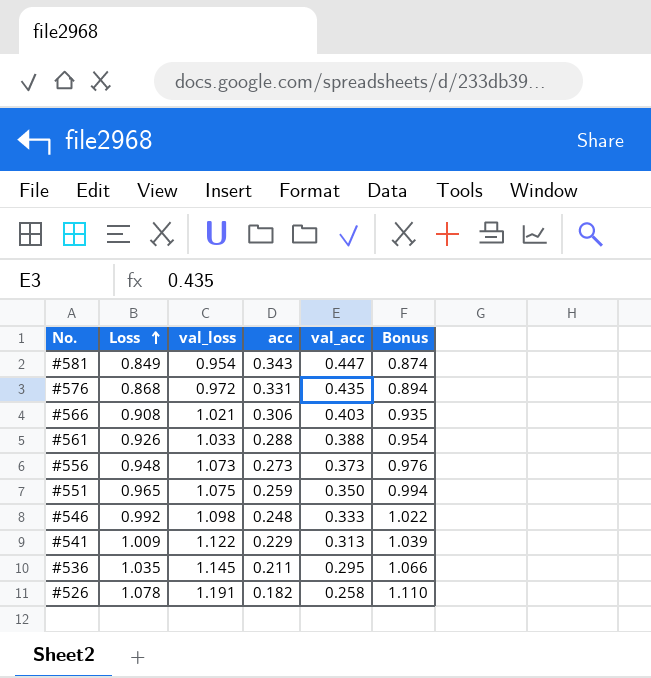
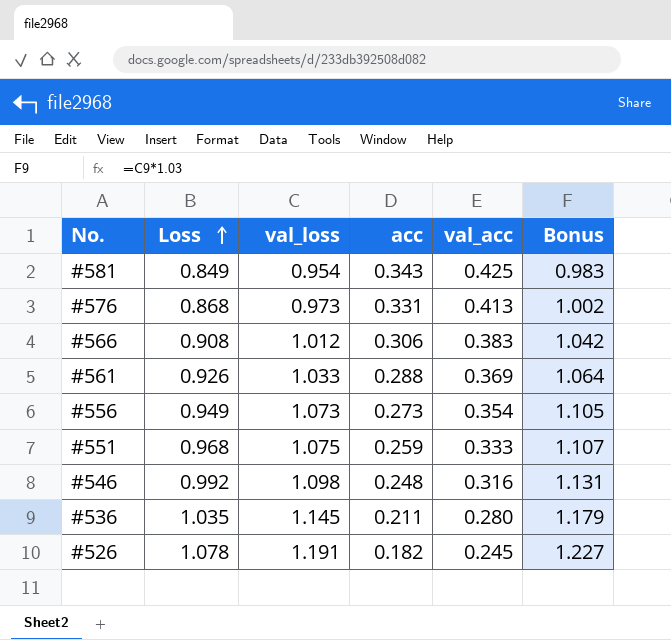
column Bonus | formula: [Loss] * 1.03 -> [val_loss] * 1.03
row #541: 1.009 | 1.122 | 0.229 | 0.313 | 1.039 -> none
#581 | val_acc: 0.447 -> 0.425
#576 | val_loss: 0.972 -> 0.973
#576 | val_acc: 0.435 -> 0.413
#566 | val_loss: 1.021 -> 1.012
#566 | val_acc: 0.403 -> 0.383
#561 | val_acc: 0.388 -> 0.369
#556 | Loss: 0.948 -> 0.949
#556 | val_acc: 0.373 -> 0.354
#551 | Loss: 0.965 -> 0.968
#551 | val_acc: 0.350 -> 0.333
#546 | val_acc: 0.333 -> 0.316
#536 | val_acc: 0.295 -> 0.280
#526 | val_acc: 0.258 -> 0.245

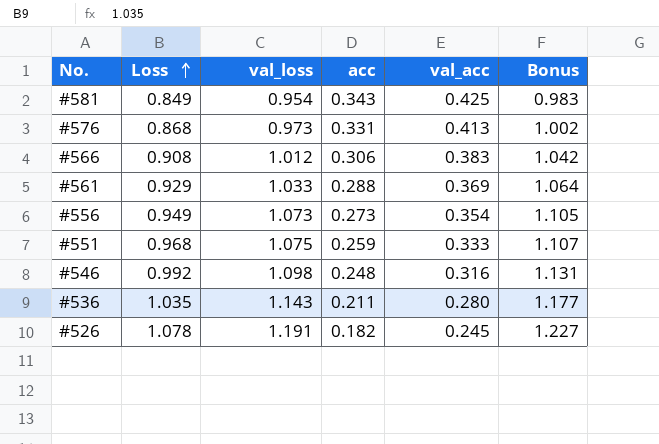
#561 | Loss: 0.926 -> 0.929
#536 | val_loss: 1.145 -> 1.143
#536 | Bonus: 1.179 -> 1.177

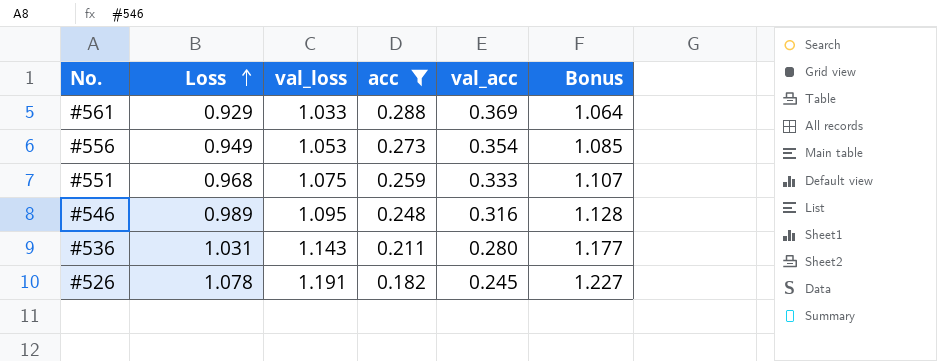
filter: none -> acc <= 0.288
#556 | val_loss: 1.073 -> 1.053
#556 | Bonus: 1.105 -> 1.085
#546 | Loss: 0.992 -> 0.989
#546 | val_loss: 1.098 -> 1.095
#546 | Bonus: 1.131 -> 1.128
#536 | Loss: 1.035 -> 1.031

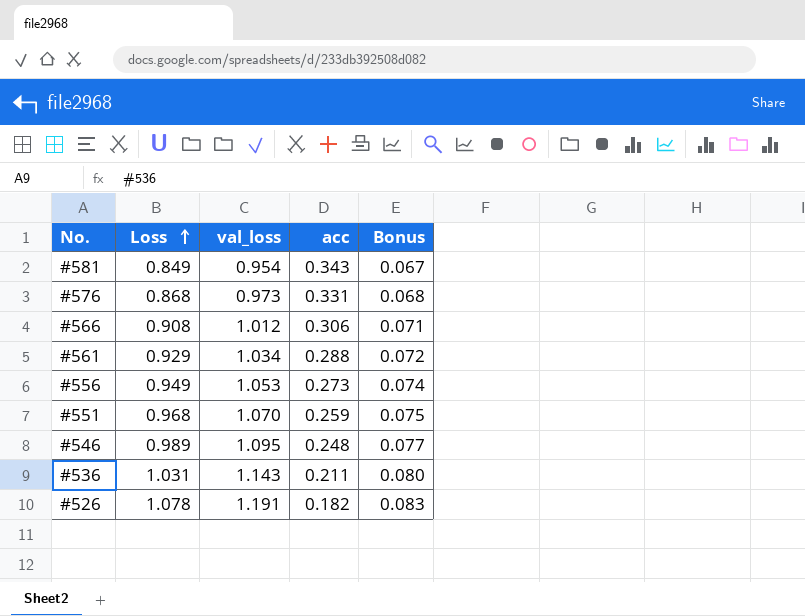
filter: acc <= 0.288 -> none
column val_acc | position: 5 -> none
column Bonus | formula: [val_loss] * 1.03 -> [val_loss] * 0.07
#561 | val_loss: 1.033 -> 1.034
#551 | val_loss: 1.075 -> 1.070

